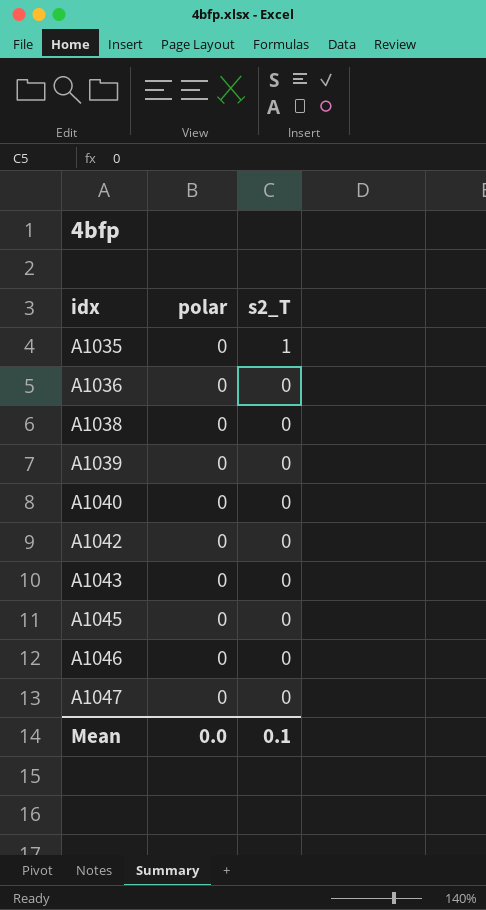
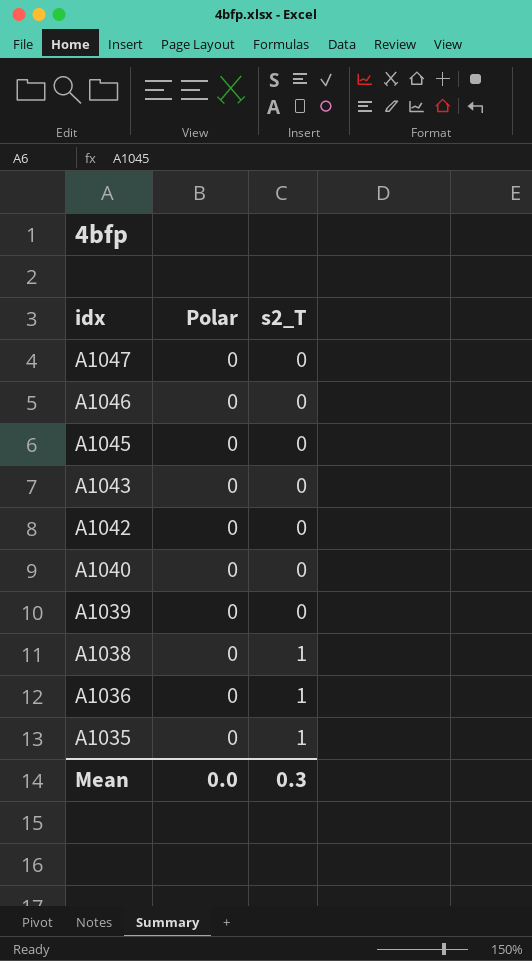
row order: idx ascending -> idx descending
column name: polar -> Polar
A1038 | s2_T: 0 -> 1
A1036 | s2_T: 0 -> 1
Mean | s2_T: 0.1 -> 0.3

